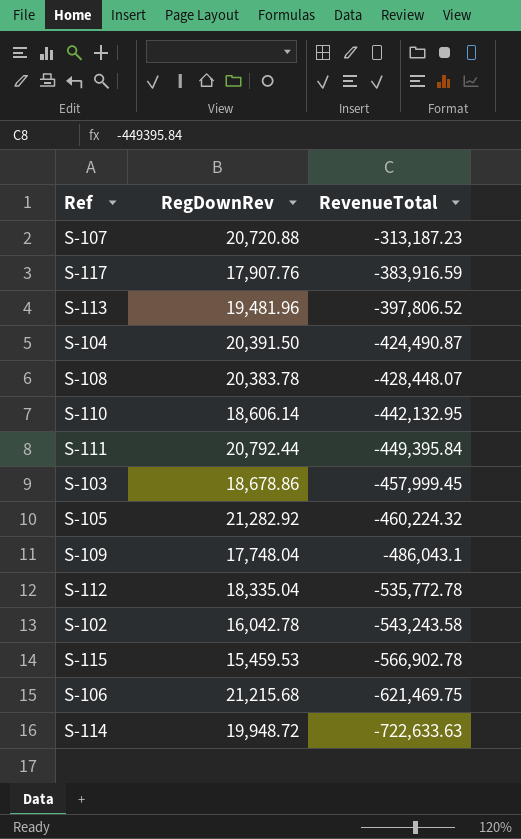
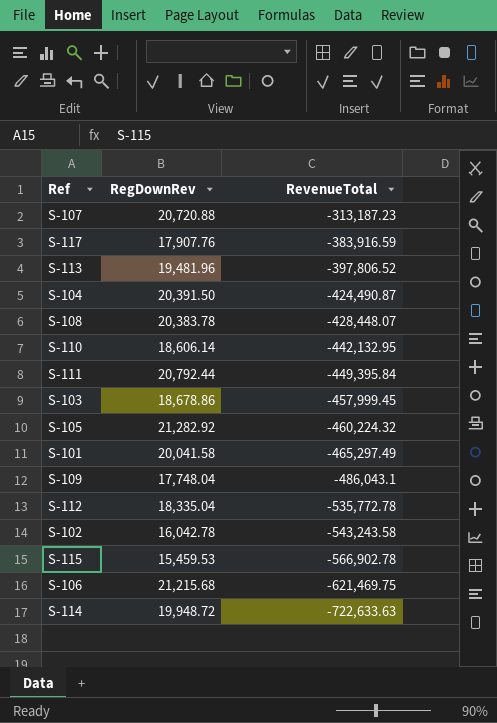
row S-101: none -> 20,041.58 | -465,297.49

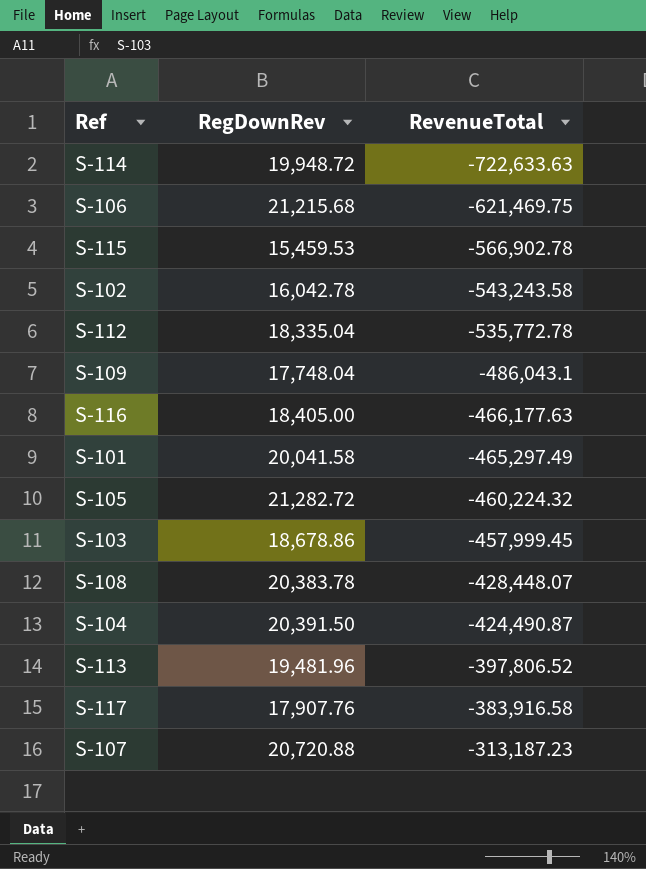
row order: RevenueTotal descending -> RevenueTotal ascending
row S-110: 18,606.14 | -442,132.95 -> none
row S-111: 20,792.44 | -449,395.84 -> none
row S-116: none -> 18,405.00 | -466,177.63
S-105 | RegDownRev: 21,282.92 -> 21,282.72
S-117 | RevenueTotal: -383,916.59 -> -383,916.58

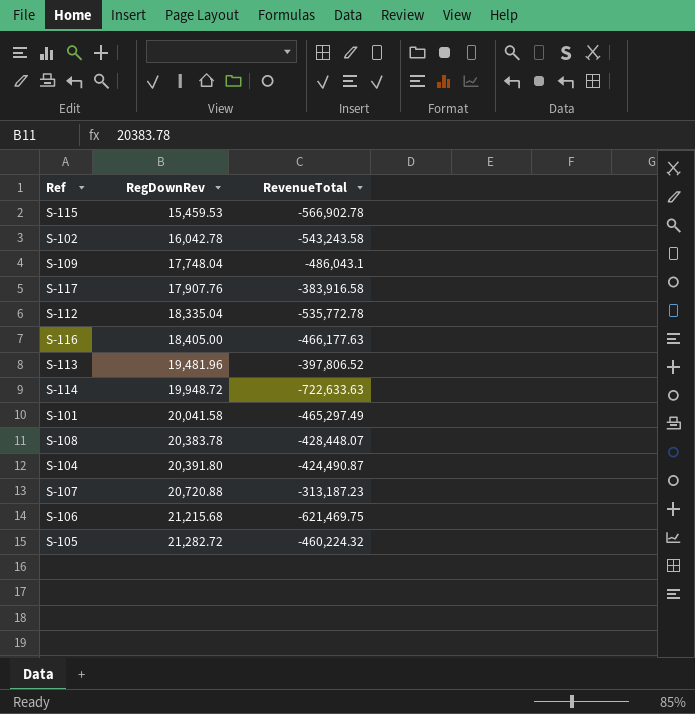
row order: RevenueTotal ascending -> RegDownRev ascending
row S-103: 18,678.86 | -457,999.45 -> none
S-104 | RegDownRev: 20,391.50 -> 20,391.80

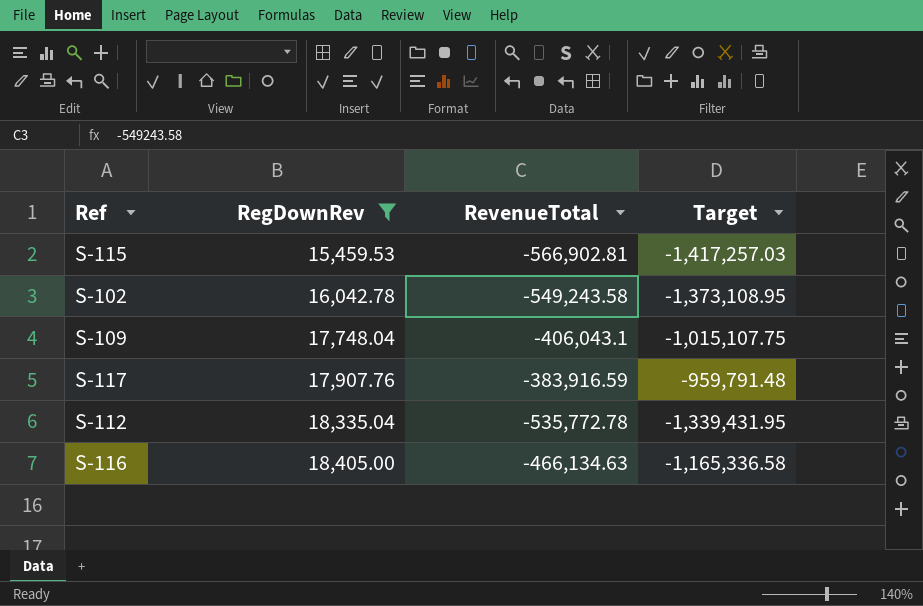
filter: none -> RegDownRev <= 18,405.00
column Target | formula: none -> [RevenueTotal] * 2.5
S-115 | RevenueTotal: -566,902.78 -> -566,902.81
S-102 | RevenueTotal: -543,243.58 -> -549,243.58
S-109 | RevenueTotal: -486,043.1 -> -406,043.1
S-117 | RevenueTotal: -383,916.58 -> -383,916.59
S-116 | RevenueTotal: -466,177.63 -> -466,134.63

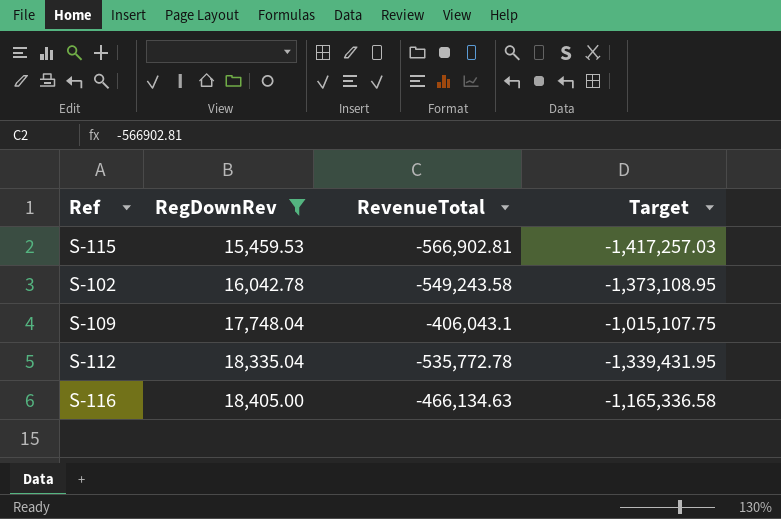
row S-117: 17,907.76 | -383,916.59 | -959,791.48 -> none

